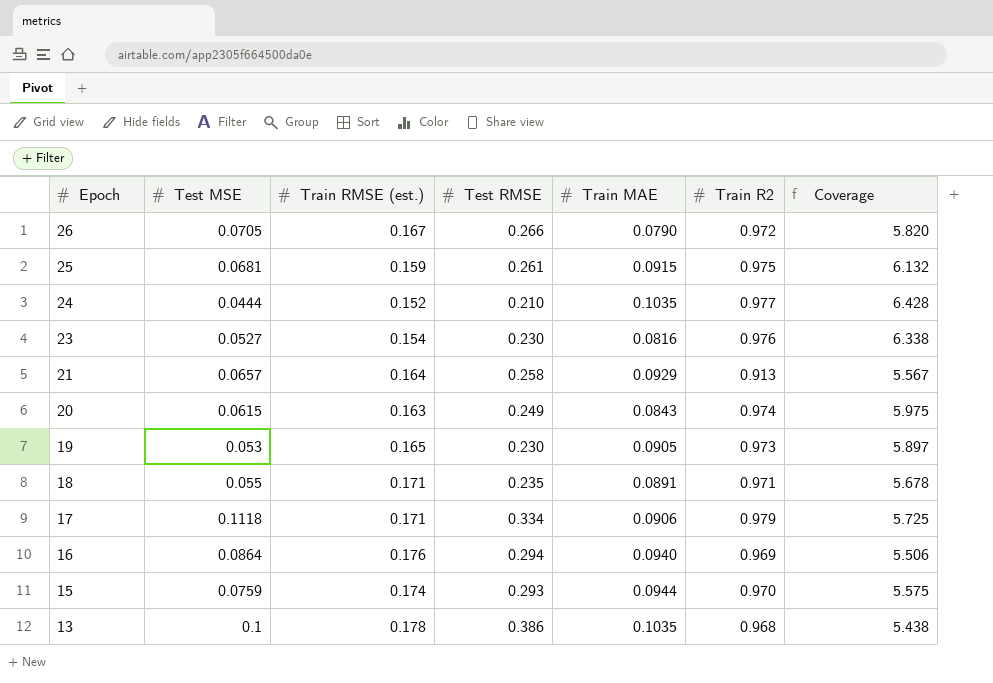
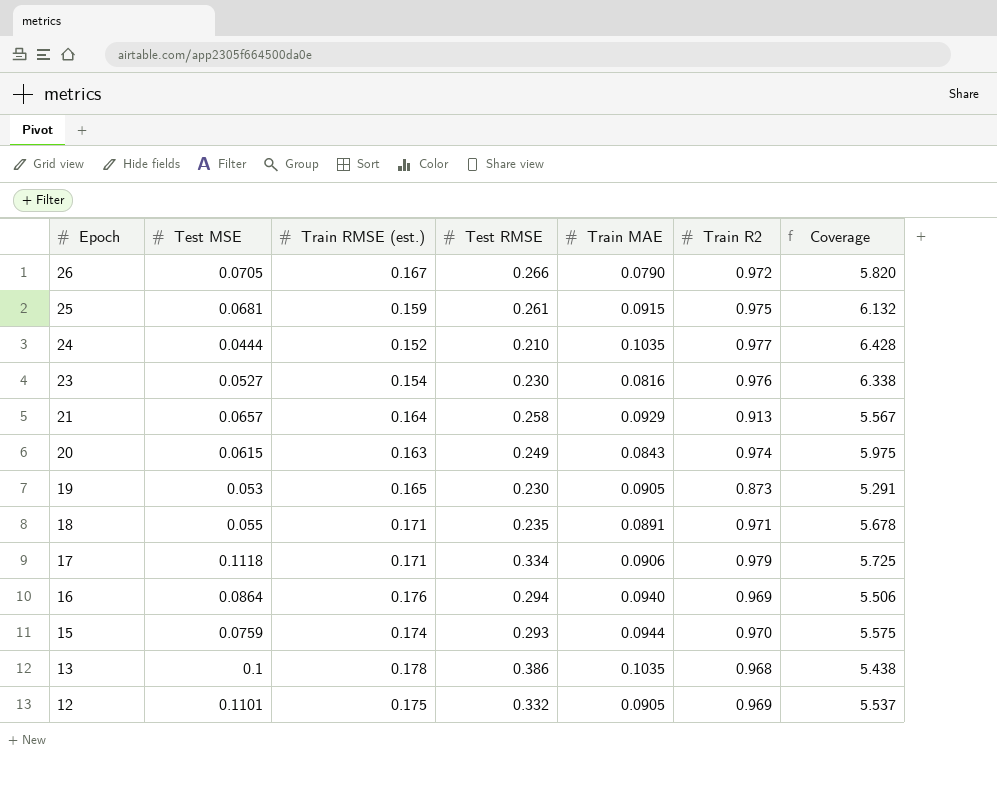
19 | Train R2: 0.973 -> 0.873
19 | Coverage: 5.897 -> 5.291
row 12: none -> 0.1101 | 0.175 | 0.332 | 0.0905 | 0.969 | 5.537

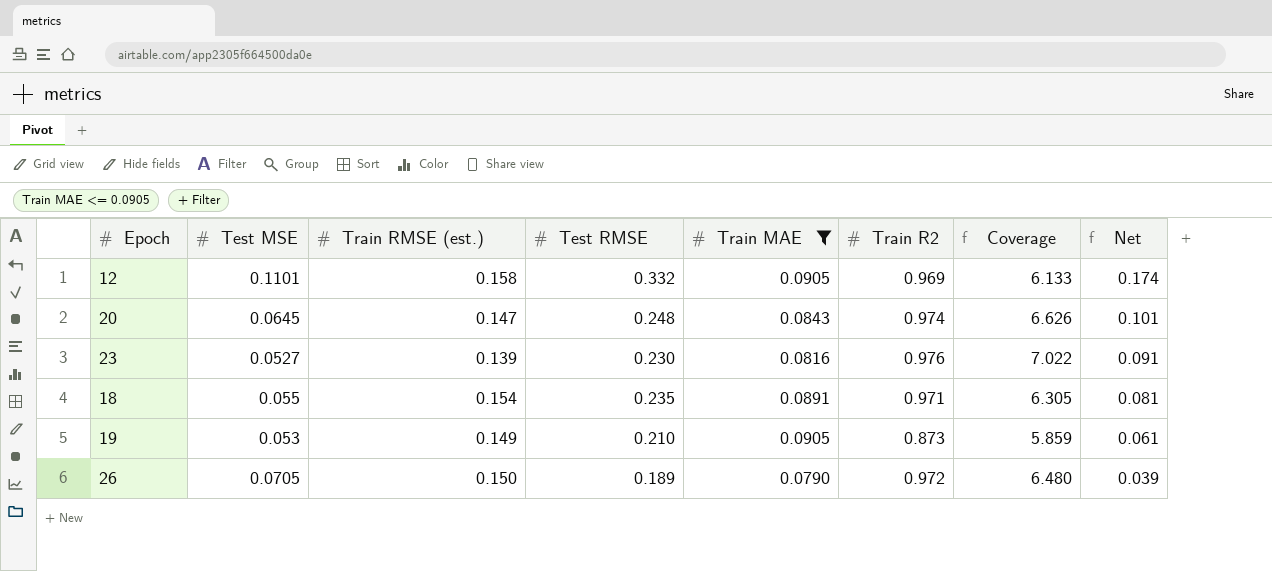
filter: none -> Train MAE <= 0.0905
row order: Epoch descending -> Net descending
column Net | formula: none -> [Test RMSE] - [Train RMSE (est.)]
12 | Train RMSE (est.): 0.175 -> 0.158
12 | Coverage: 5.537 -> 6.133
20 | Test MSE: 0.0615 -> 0.0645
20 | Train RMSE (est.): 0.163 -> 0.147
20 | Test RMSE: 0.249 -> 0.248
20 | Coverage: 5.975 -> 6.626
23 | Train RMSE (est.): 0.154 -> 0.139
23 | Coverage: 6.338 -> 7.022
18 | Train RMSE (est.): 0.171 -> 0.154
18 | Coverage: 5.678 -> 6.305
19 | Train RMSE (est.): 0.165 -> 0.149
19 | Test RMSE: 0.230 -> 0.210
19 | Coverage: 5.291 -> 5.859
26 | Train RMSE (est.): 0.167 -> 0.150
26 | Test RMSE: 0.266 -> 0.189
26 | Coverage: 5.820 -> 6.480

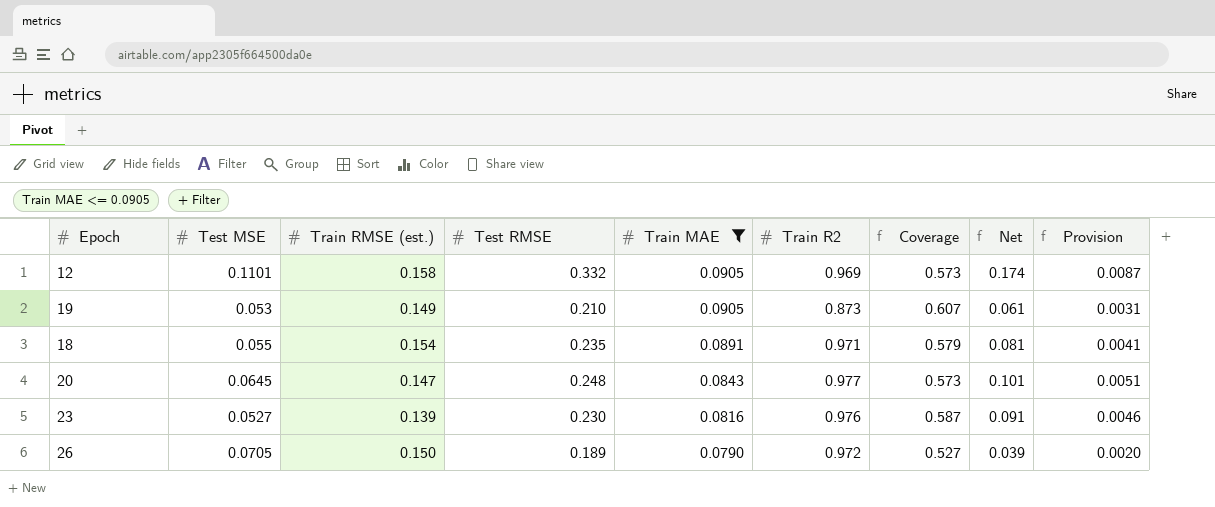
row order: Net descending -> Train MAE descending
column Coverage | formula: [Train R2] / [Train RMSE (est.)] -> [Train MAE] / [Train RMSE (est.)]
column Provision | formula: none -> [Net] * 0.05
20 | Train R2: 0.974 -> 0.977

